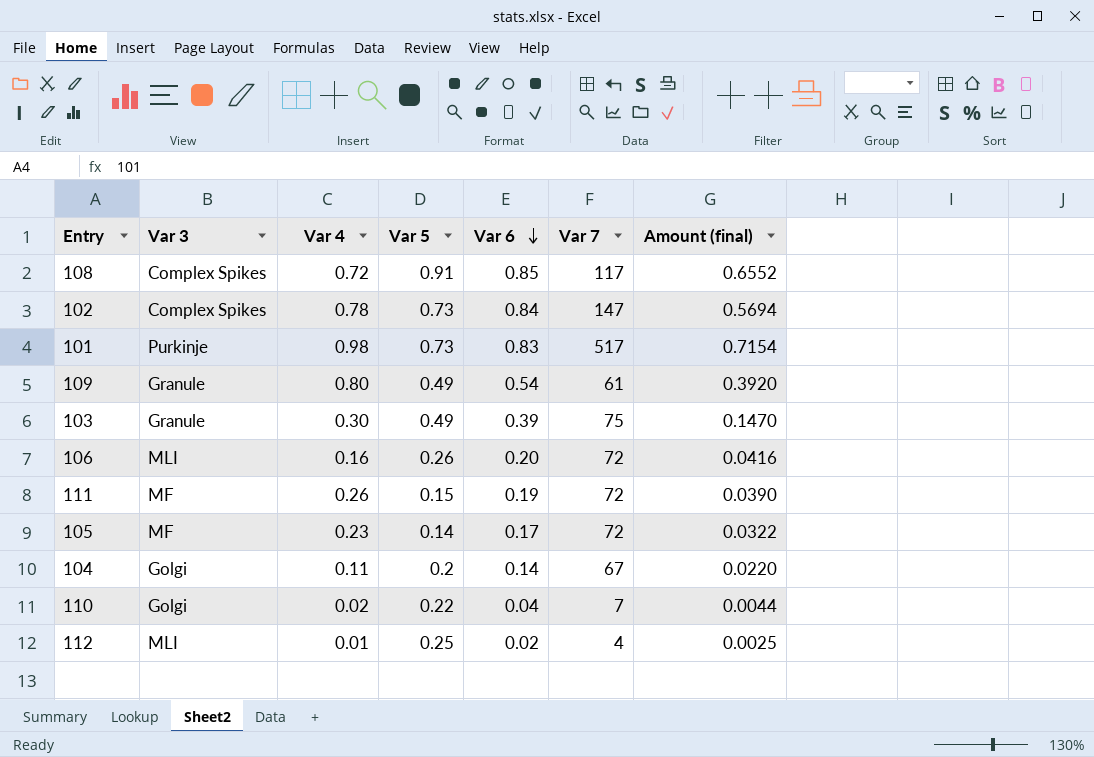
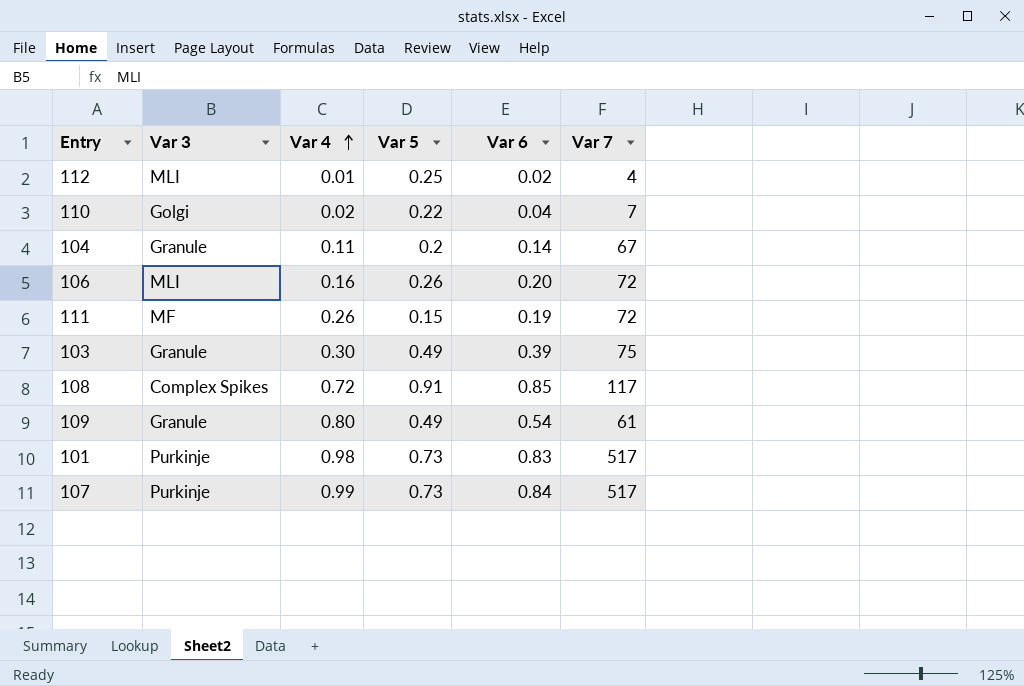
row order: Var 6 descending -> Var 4 ascending
column Amount (final) | formula: [Var 4] * [Var 5] -> none
row 102: Complex Spikes | 0.78 | 0.73 | 0.84 | 147 | 0.5694 -> none
row 105: MF | 0.23 | 0.14 | 0.17 | 72 | 0.0322 -> none
104 | Var 3: Golgi -> Granule
row 107: none -> Purkinje | 0.99 | 0.73 | 0.84 | 517

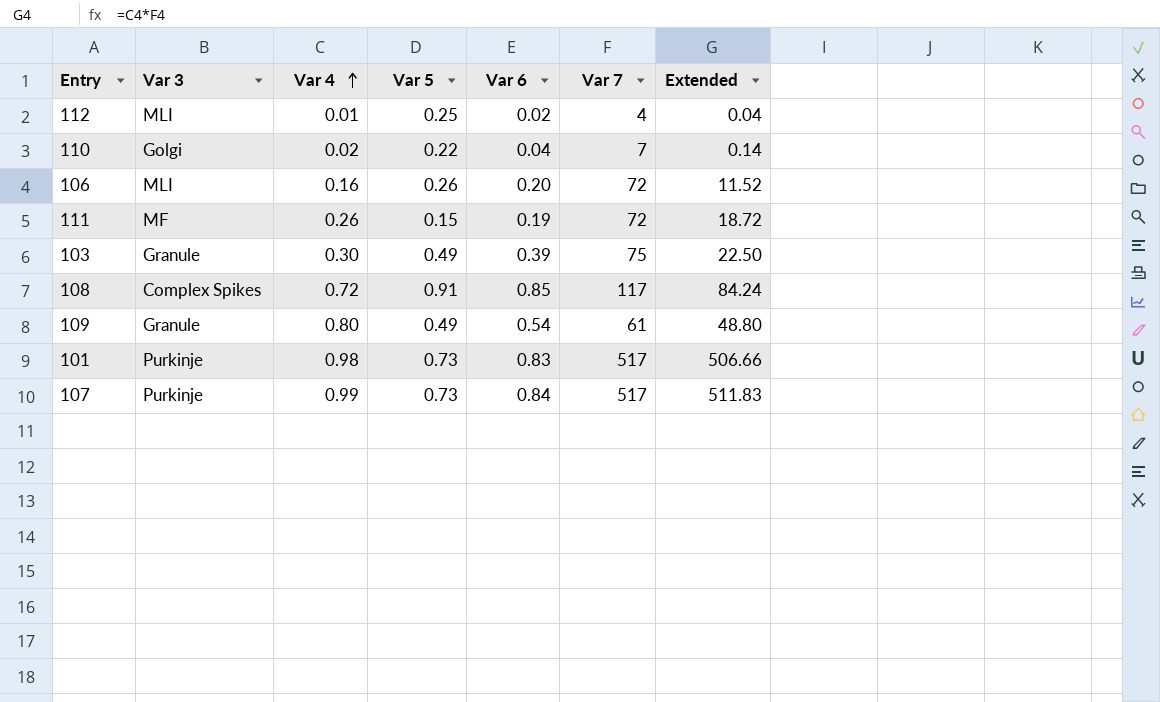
column Extended | formula: none -> [Var 4] * [Var 7]
row 104: Granule | 0.11 | 0.2 | 0.14 | 67 -> none

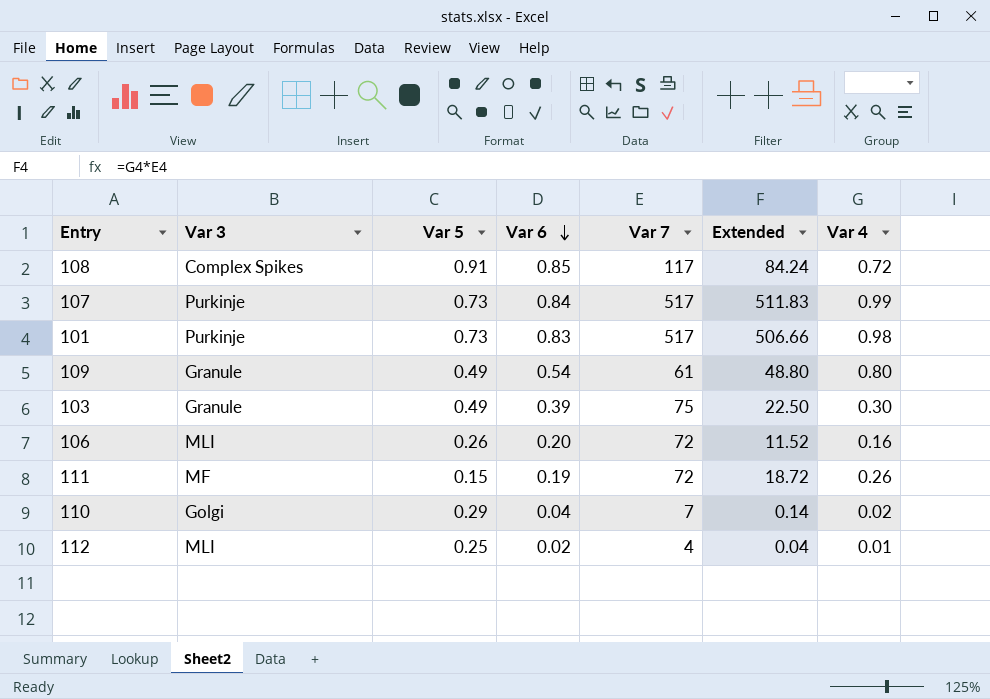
row order: Var 4 ascending -> Var 6 descending
column Var 4 | position: 3 -> 7
110 | Var 5: 0.22 -> 0.29

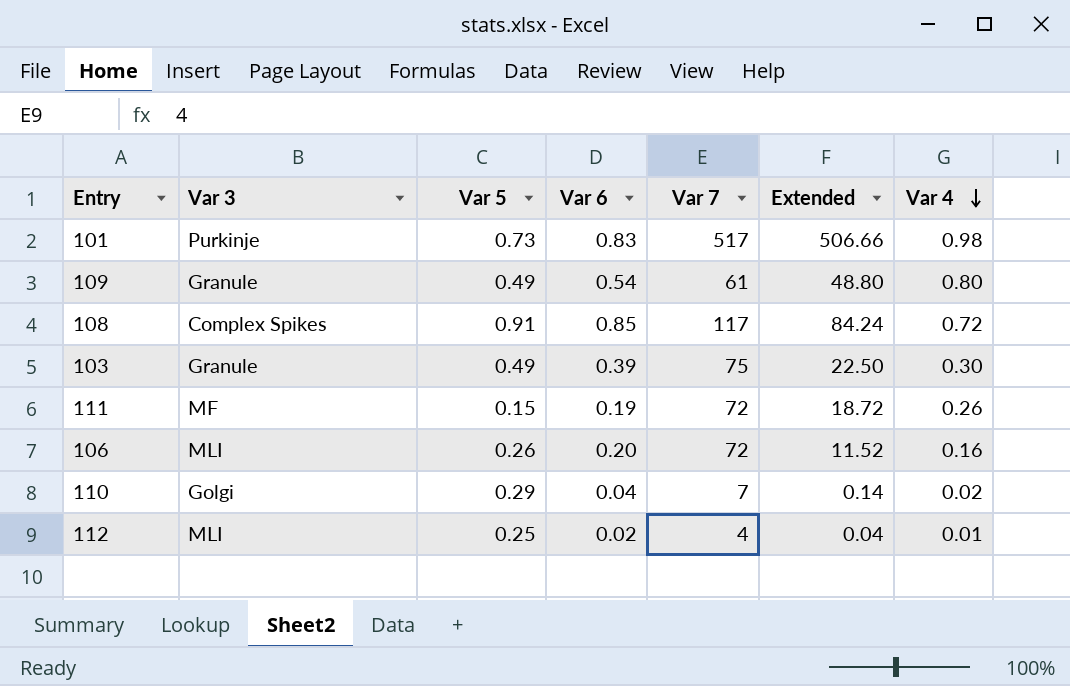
row order: Var 6 descending -> Var 4 descending
row 107: Purkinje | 0.73 | 0.84 | 517 | 511.83 | 0.99 -> none

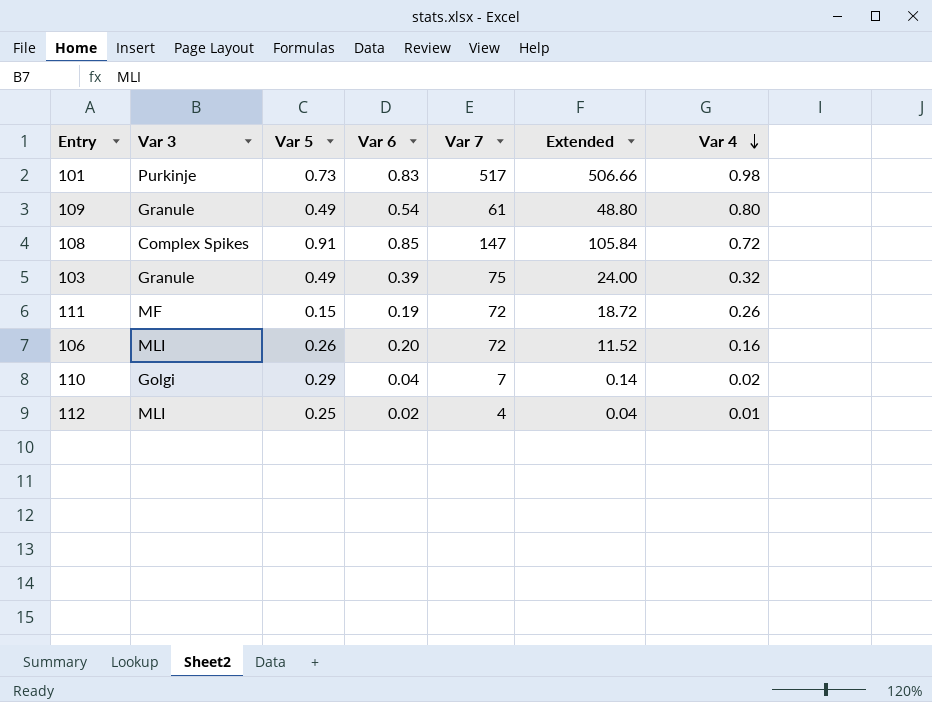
108 | Var 7: 117 -> 147
108 | Extended: 84.24 -> 105.84
103 | Extended: 22.50 -> 24.00
103 | Var 4: 0.30 -> 0.32

